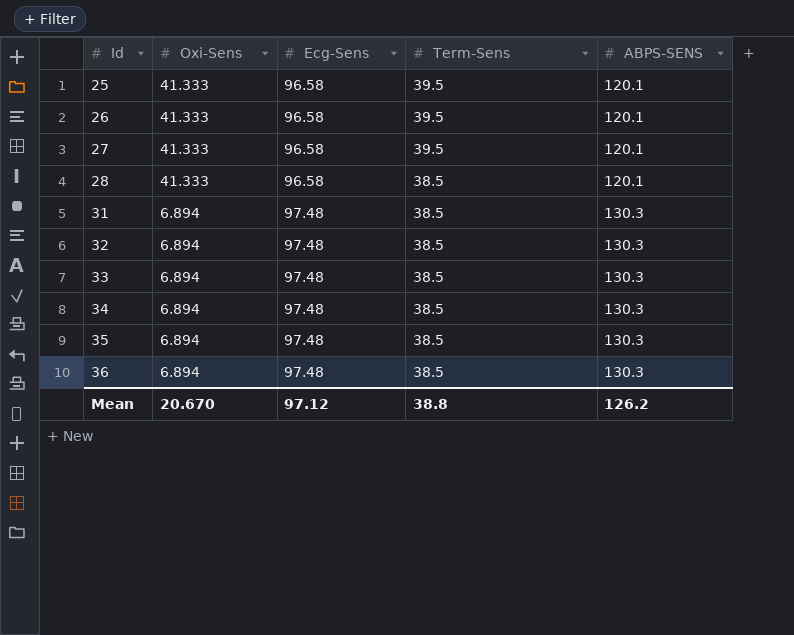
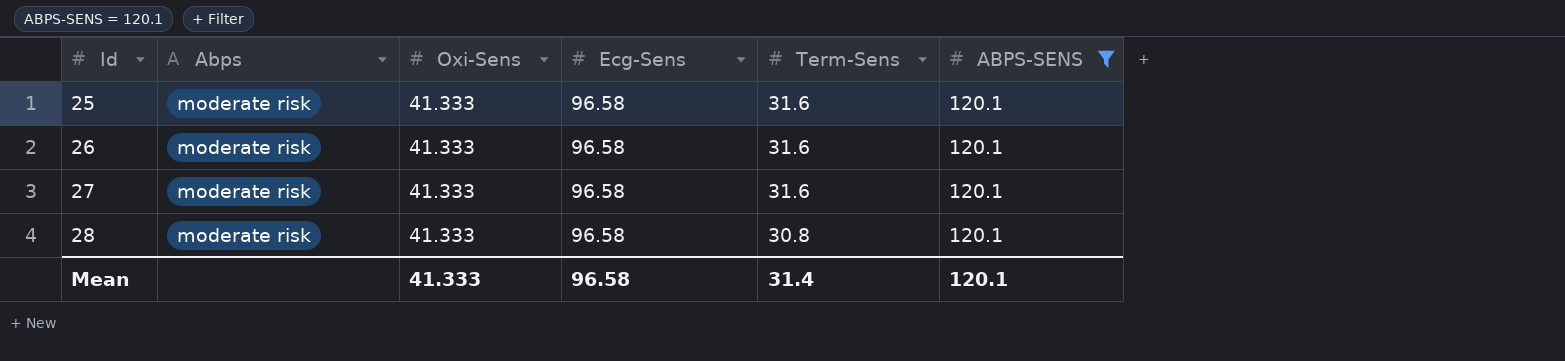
filter: none -> ABPS-SENS = 120.1
column Abps | position: none -> 2
25 | Term-Sens: 39.5 -> 31.6
26 | Term-Sens: 39.5 -> 31.6
27 | Term-Sens: 39.5 -> 31.6
28 | Term-Sens: 38.5 -> 30.8
Mean | Oxi-Sens: 20.670 -> 41.333
Mean | Ecg-Sens: 97.12 -> 96.58
Mean | Term-Sens: 38.8 -> 31.4
Mean | ABPS-SENS: 126.2 -> 120.1

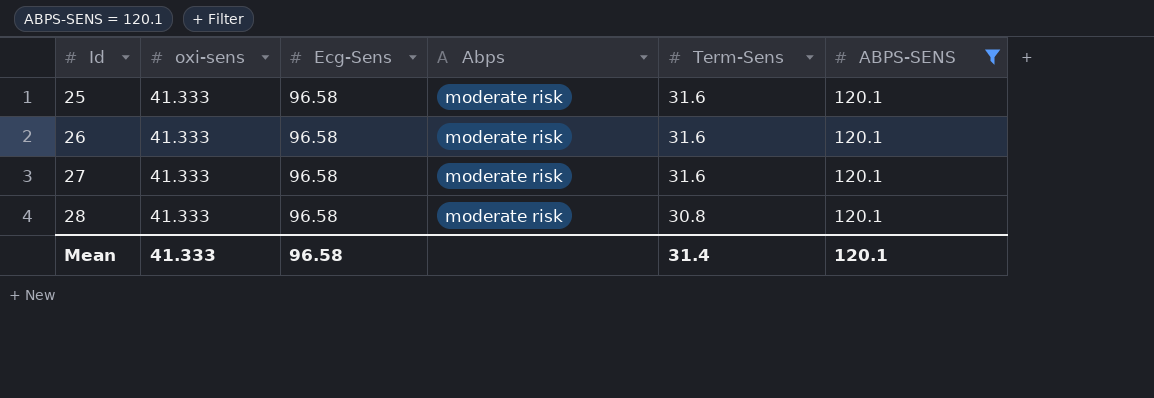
column name: Oxi-Sens -> oxi-sens
column Abps | position: 2 -> 4

